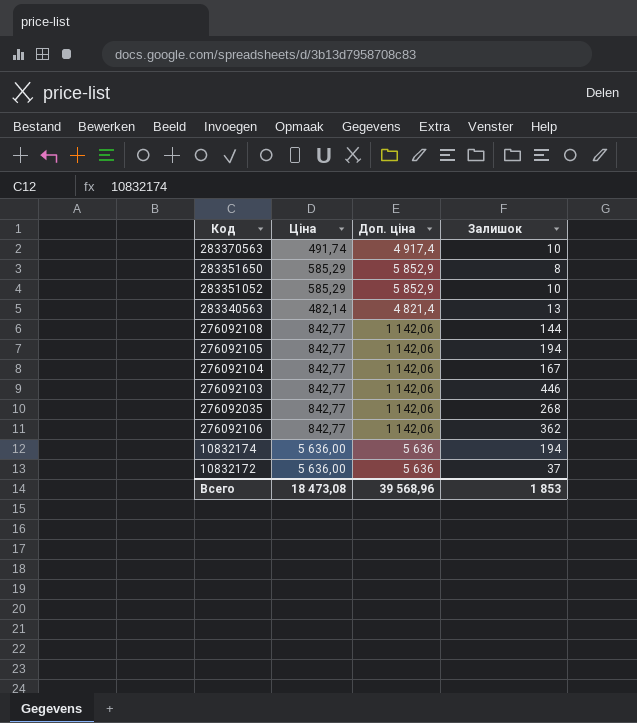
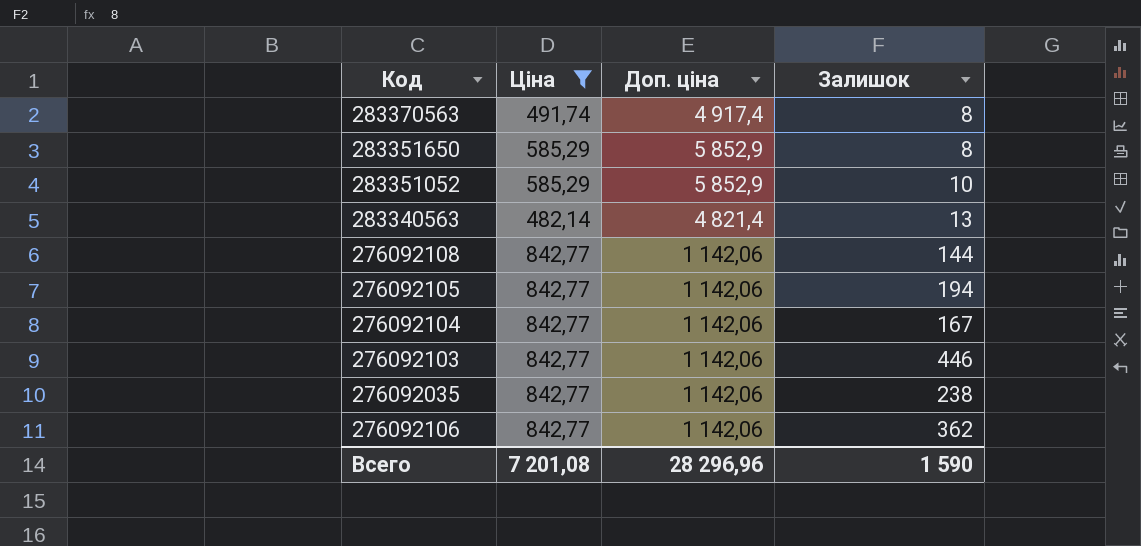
filter: none -> Ціна != 5 636,00
283370563 | Залишок: 10 -> 8
276092035 | Залишок: 268 -> 238
Всего | Ціна: 18 473,08 -> 7 201,08
Всего | Доп. ціна: 39 568,96 -> 28 296,96
Всего | Залишок: 1 853 -> 1 590

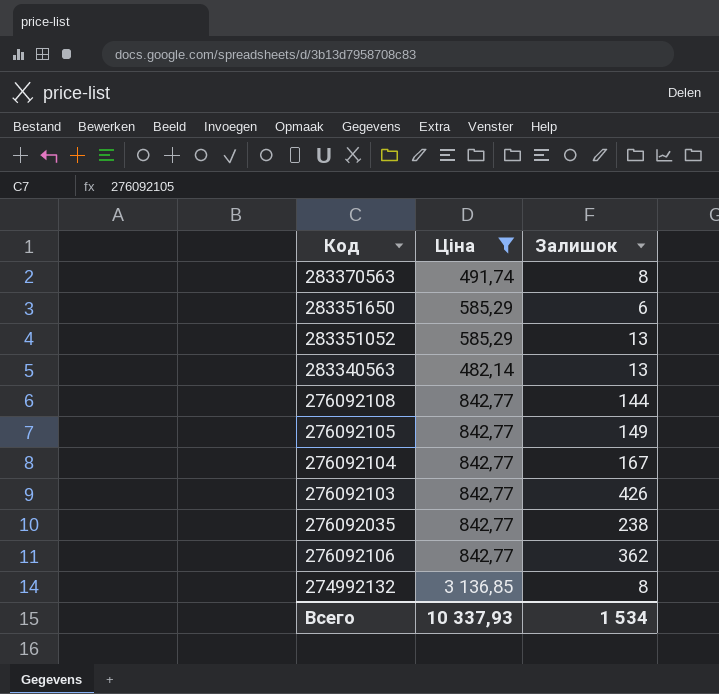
column Доп. ціна | position: 3 -> none
283351650 | Залишок: 8 -> 6
283351052 | Залишок: 10 -> 13
276092105 | Залишок: 194 -> 149
276092103 | Залишок: 446 -> 426
row 274992132: none -> 3 136,85 | 8
Всего | Ціна: 7 201,08 -> 10 337,93
Всего | Залишок: 1 590 -> 1 534

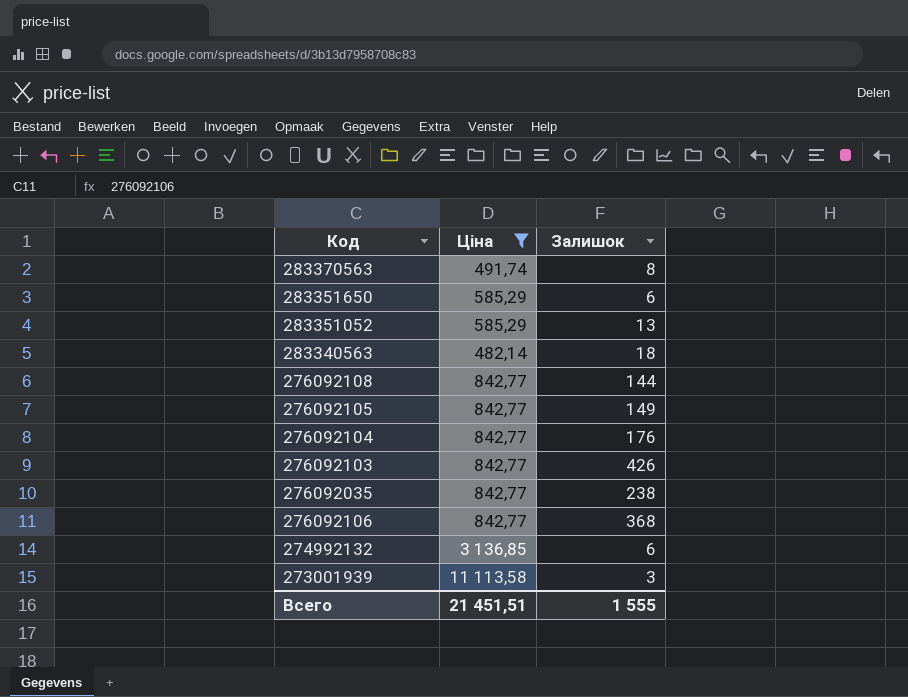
283340563 | Залишок: 13 -> 18
276092104 | Залишок: 167 -> 176
276092106 | Залишок: 362 -> 368
274992132 | Залишок: 8 -> 6
row 273001939: none -> 11 113,58 | 3
Всего | Ціна: 10 337,93 -> 21 451,51
Всего | Залишок: 1 534 -> 1 555

